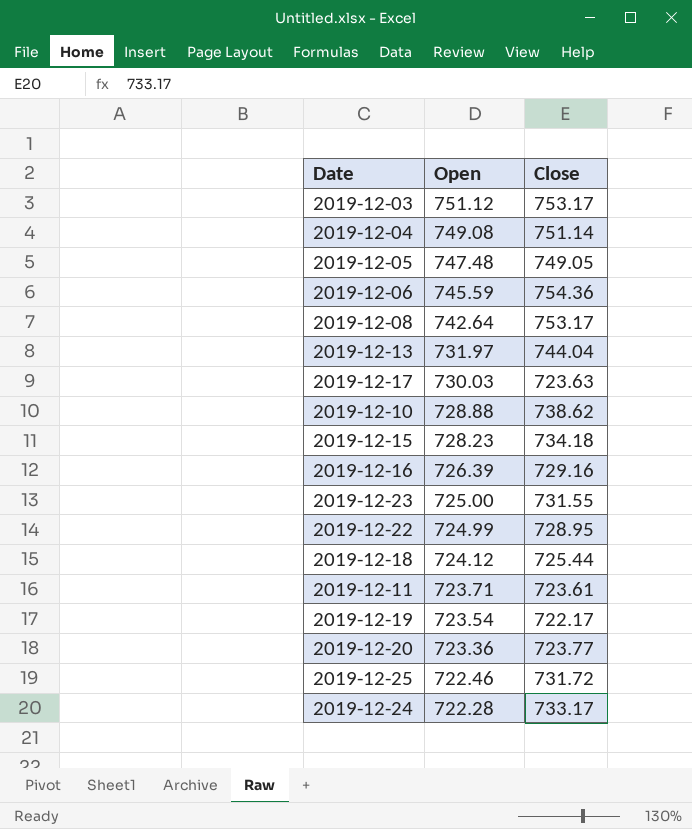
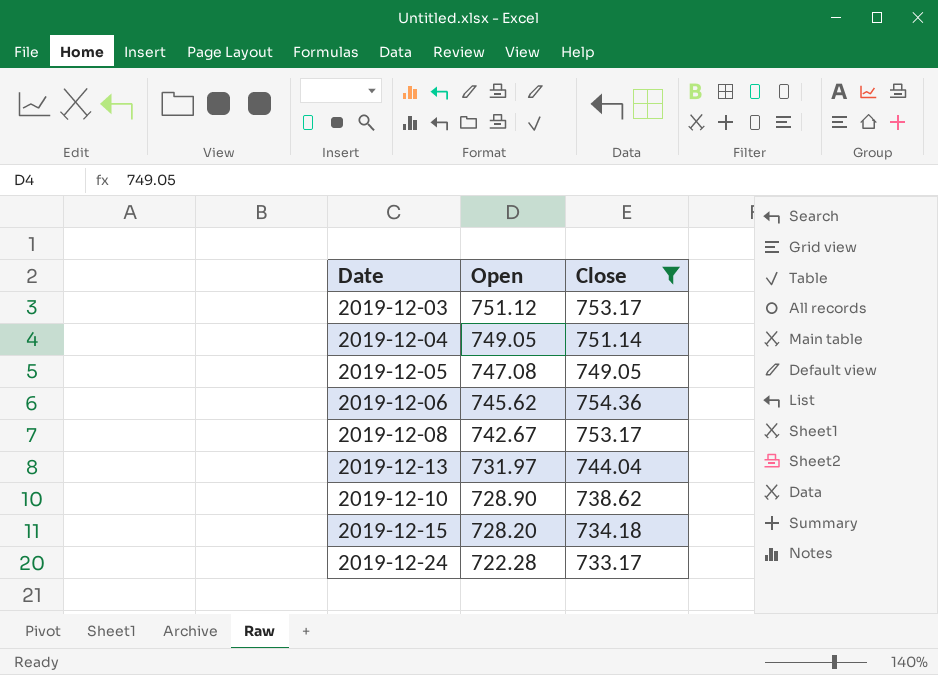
filter: none -> Close >= 733.17
2019-12-04 | Open: 749.08 -> 749.05
2019-12-05 | Open: 747.48 -> 747.08
2019-12-06 | Open: 745.59 -> 745.62
2019-12-08 | Open: 742.64 -> 742.67
2019-12-10 | Open: 728.88 -> 728.90
2019-12-15 | Open: 728.23 -> 728.20

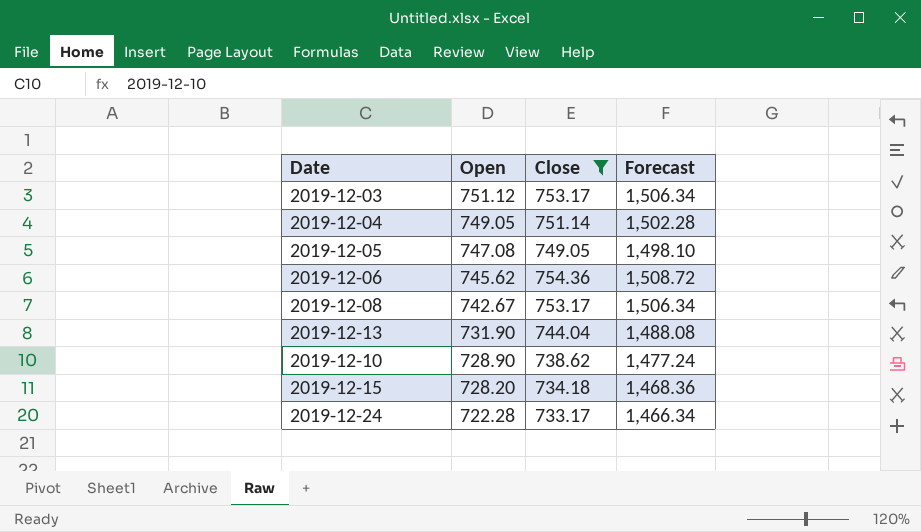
column Forecast | formula: none -> [Close] * 2
2019-12-13 | Open: 731.97 -> 731.90

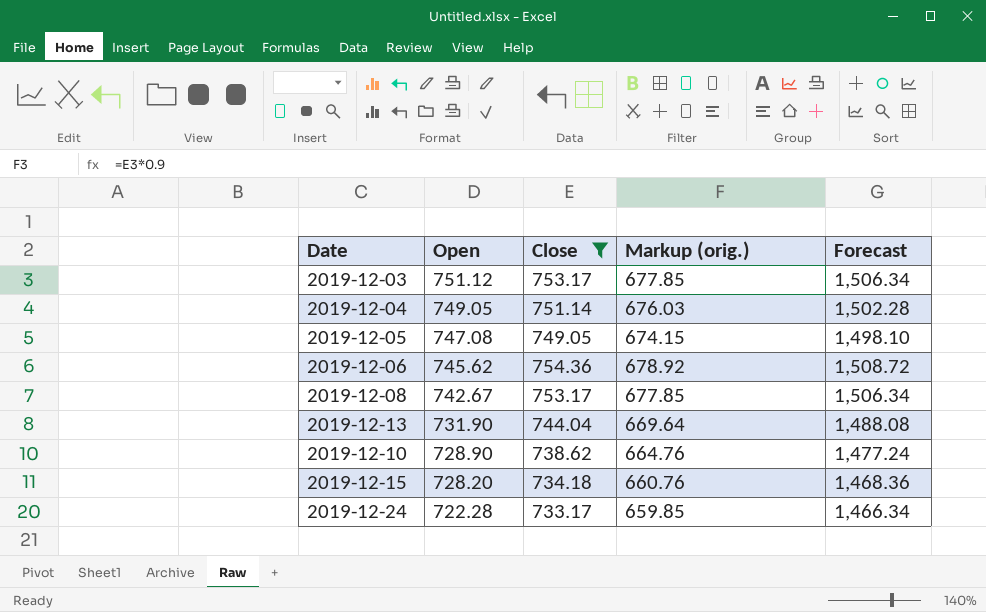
column Markup (orig.) | formula: none -> [Close] * 0.9

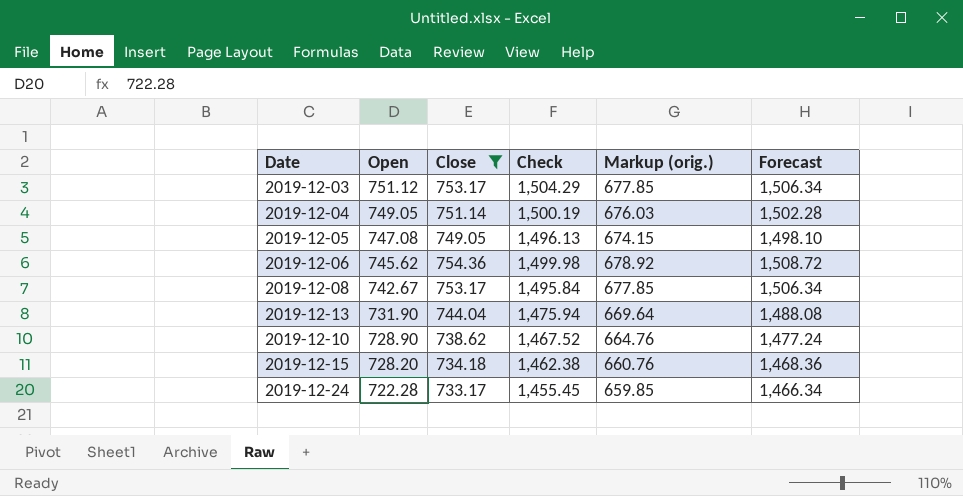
column Check | formula: none -> [Open] + [Close]

